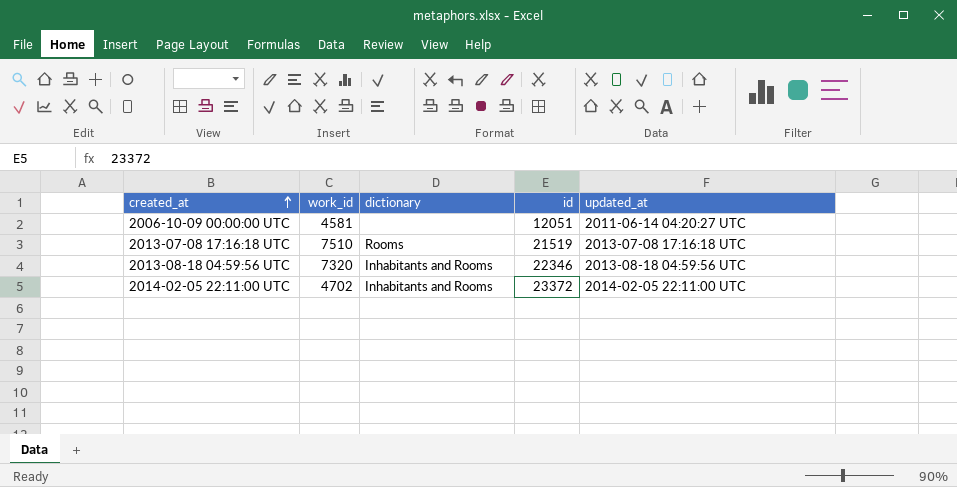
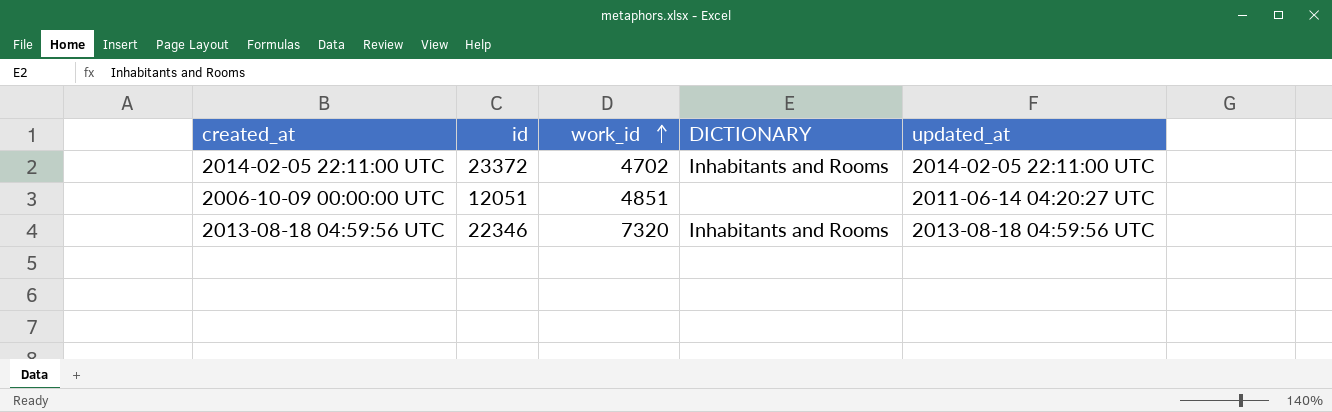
row order: created_at ascending -> work_id ascending
column id | position: 4 -> 2
column name: dictionary -> DICTIONARY
row 2013-07-08 17:16:18 UTC: 7510 | Rooms | 21519 | 2013-07-08 17:16:18 UTC -> none
2006-10-09 00:00:00 UTC | work_id: 4581 -> 4851

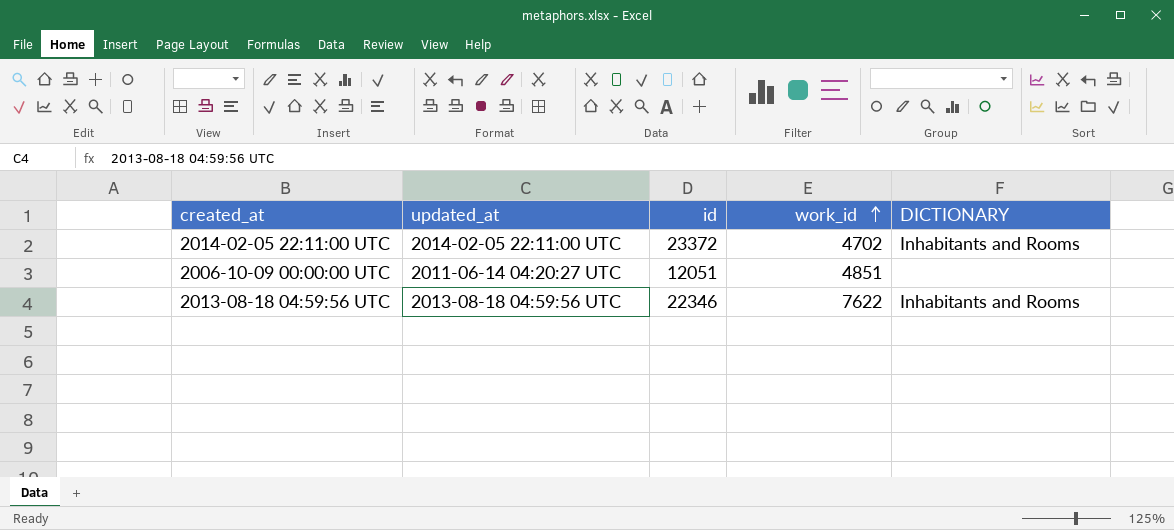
column updated_at | position: 5 -> 2
2013-08-18 04:59:56 UTC | work_id: 7320 -> 7622

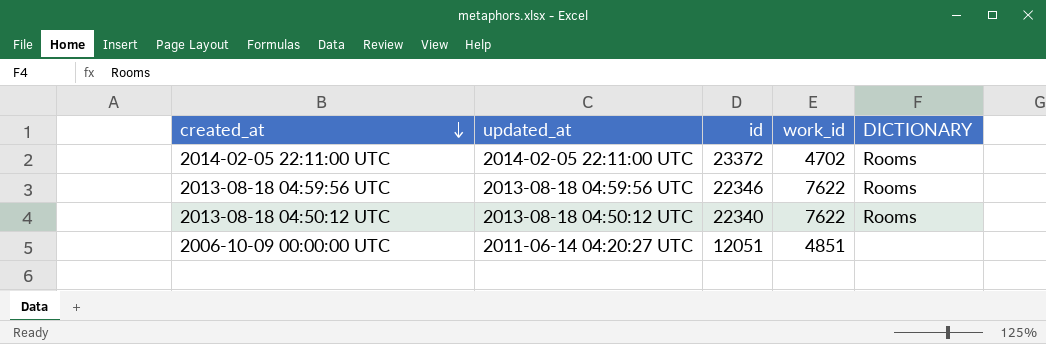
row order: work_id ascending -> created_at descending
2014-02-05 22:11:00 UTC | DICTIONARY: Inhabitants and Rooms -> Rooms
2013-08-18 04:59:56 UTC | DICTIONARY: Inhabitants and Rooms -> Rooms
row 2013-08-18 04:50:12 UTC: none -> 2013-08-18 04:50:12 UTC | 22340 | 7622 | Rooms

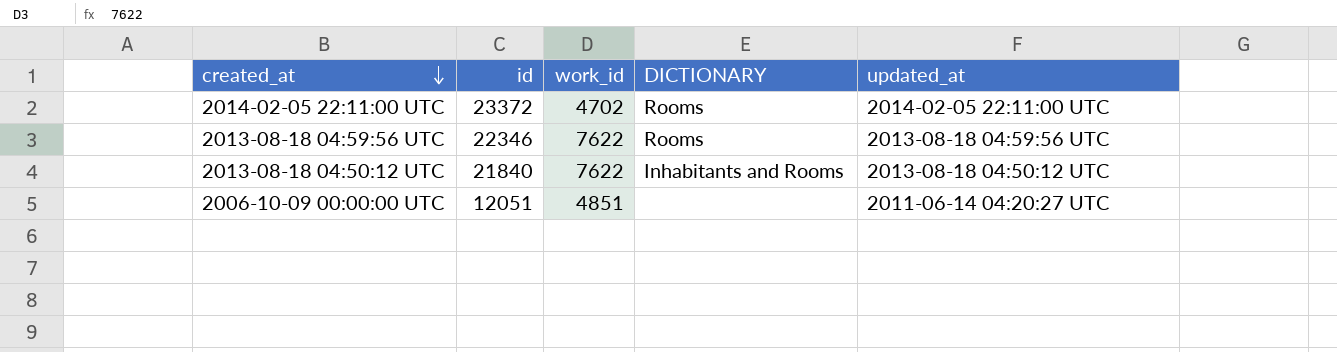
column updated_at | position: 2 -> 5
2013-08-18 04:50:12 UTC | id: 22340 -> 21840
2013-08-18 04:50:12 UTC | DICTIONARY: Rooms -> Inhabitants and Rooms

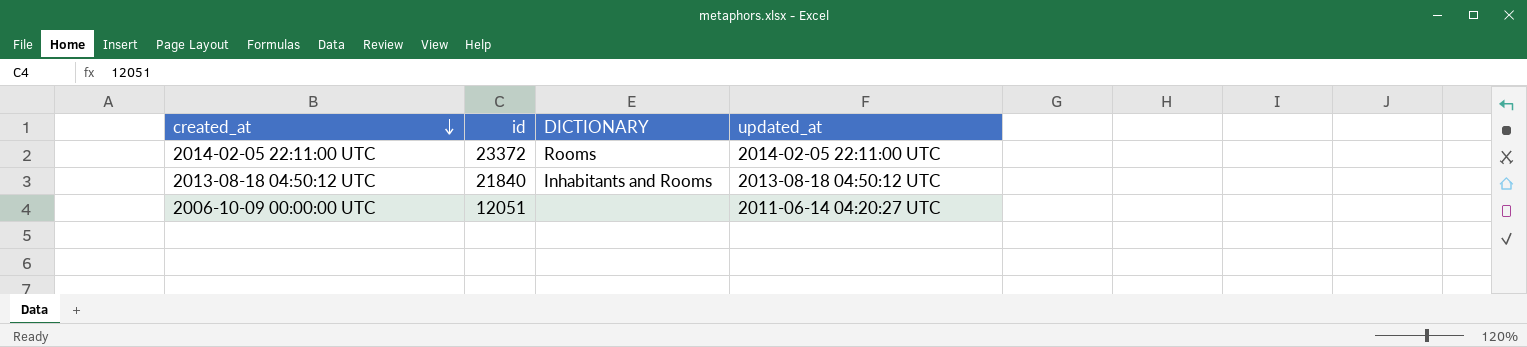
column work_id | position: 3 -> none
row 2013-08-18 04:59:56 UTC: 22346 | 7622 | Rooms | 2013-08-18 04:59:56 UTC -> none

